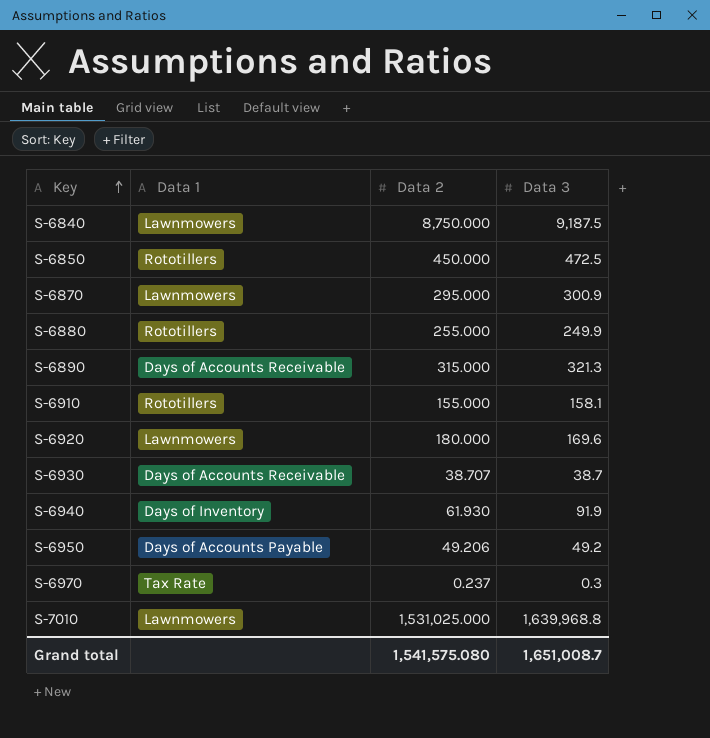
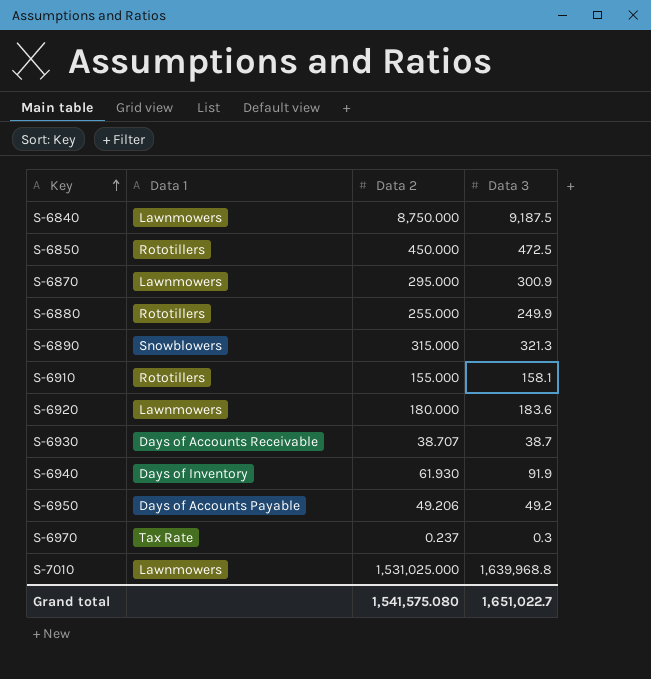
S-6890 | Data 1: Days of Accounts Receivable -> Snowblowers
S-6920 | Data 3: 169.6 -> 183.6
Grand total | Data 3: 1,651,008.7 -> 1,651,022.7

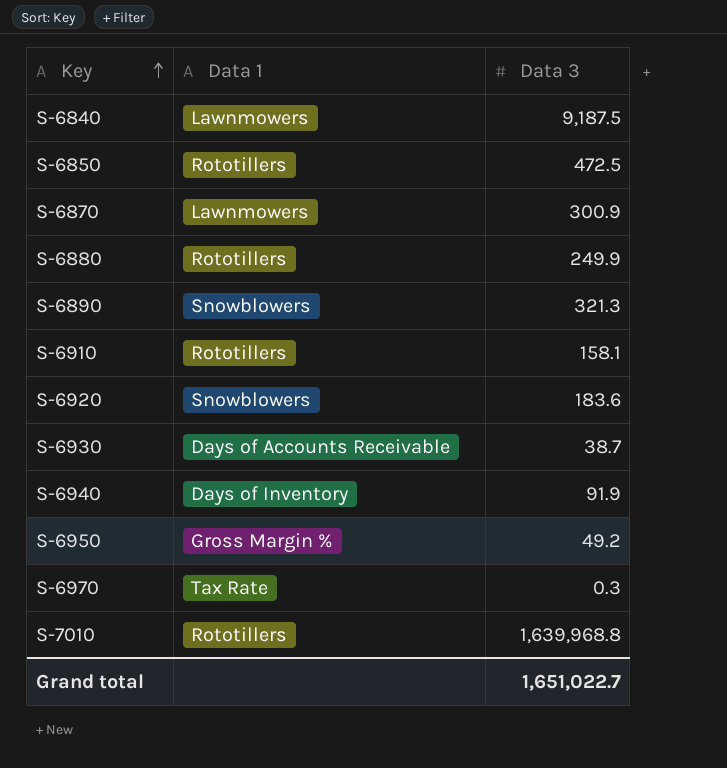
column Data 2 | position: 3 -> none
S-6920 | Data 1: Lawnmowers -> Snowblowers
S-6950 | Data 1: Days of Accounts Payable -> Gross Margin %
S-7010 | Data 1: Lawnmowers -> Rototillers

